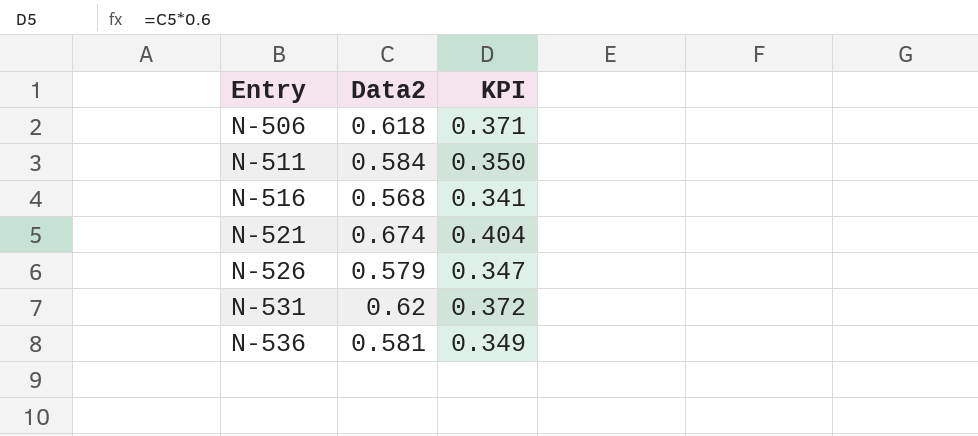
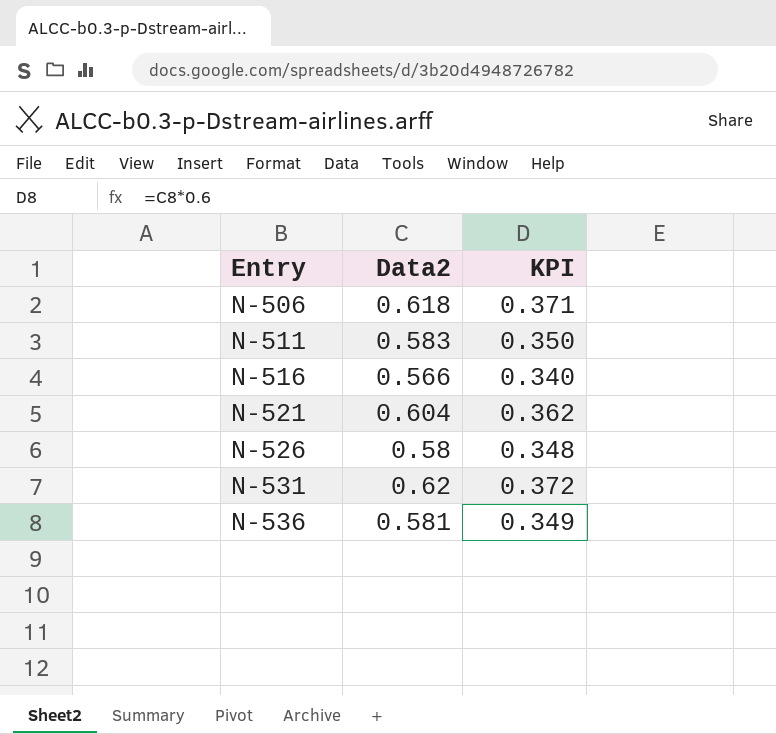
N-511 | Data2: 0.584 -> 0.583
N-516 | Data2: 0.568 -> 0.566
N-516 | KPI: 0.341 -> 0.340
N-521 | Data2: 0.674 -> 0.604
N-521 | KPI: 0.404 -> 0.362
N-526 | Data2: 0.579 -> 0.58
N-526 | KPI: 0.347 -> 0.348

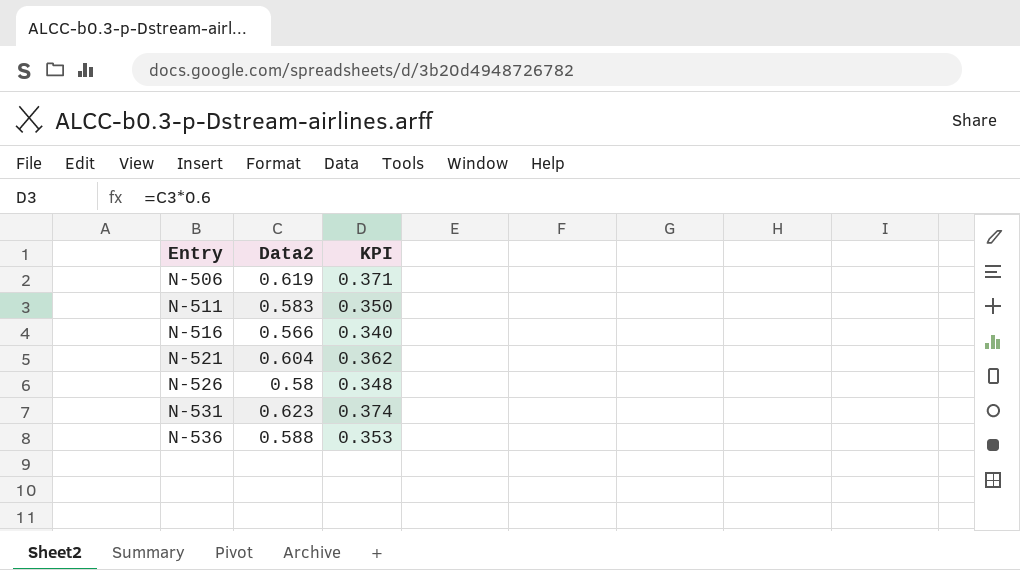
N-506 | Data2: 0.618 -> 0.619
N-531 | Data2: 0.62 -> 0.623
N-531 | KPI: 0.372 -> 0.374
N-536 | Data2: 0.581 -> 0.588
N-536 | KPI: 0.349 -> 0.353

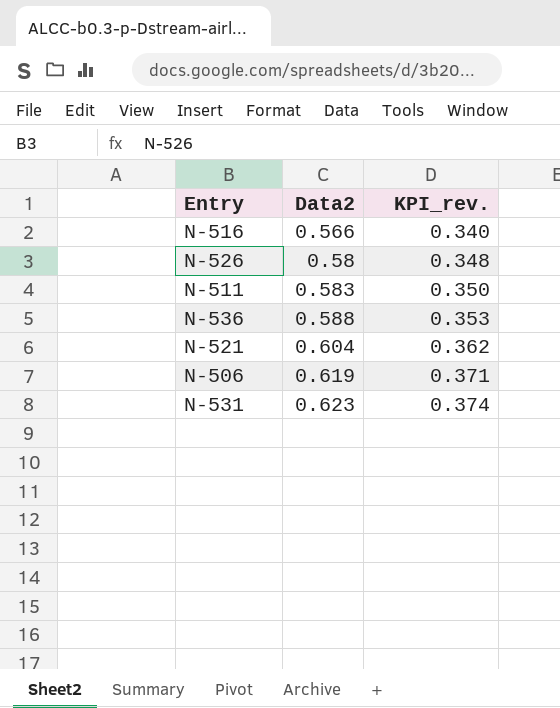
row order: Entry ascending -> Data2 ascending
column name: KPI -> KPI_rev.

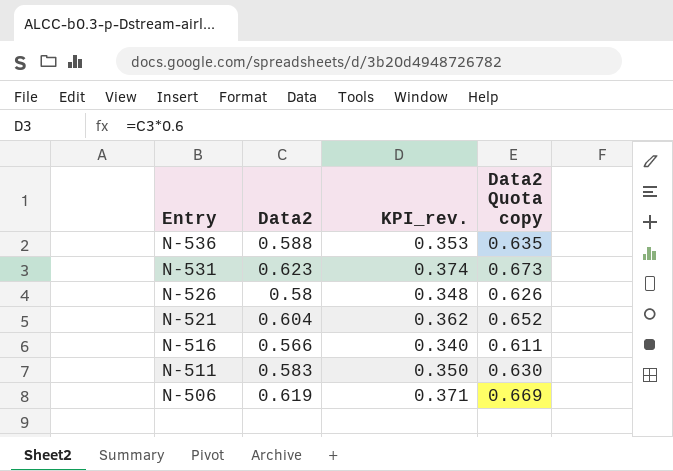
row order: Data2 ascending -> Entry descending
column Data2 Quota copy | formula: none -> [Data2] * 1.08

